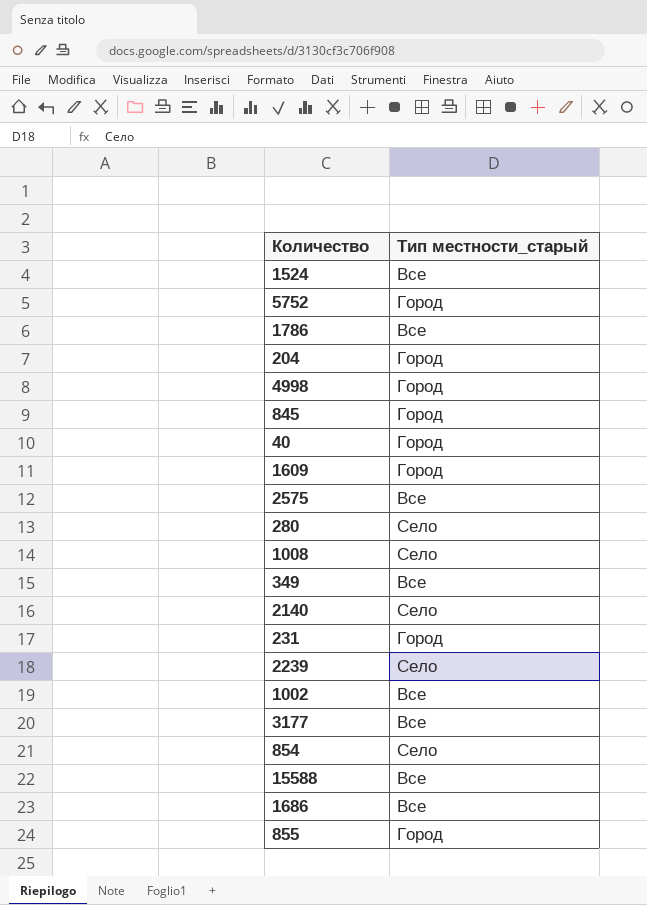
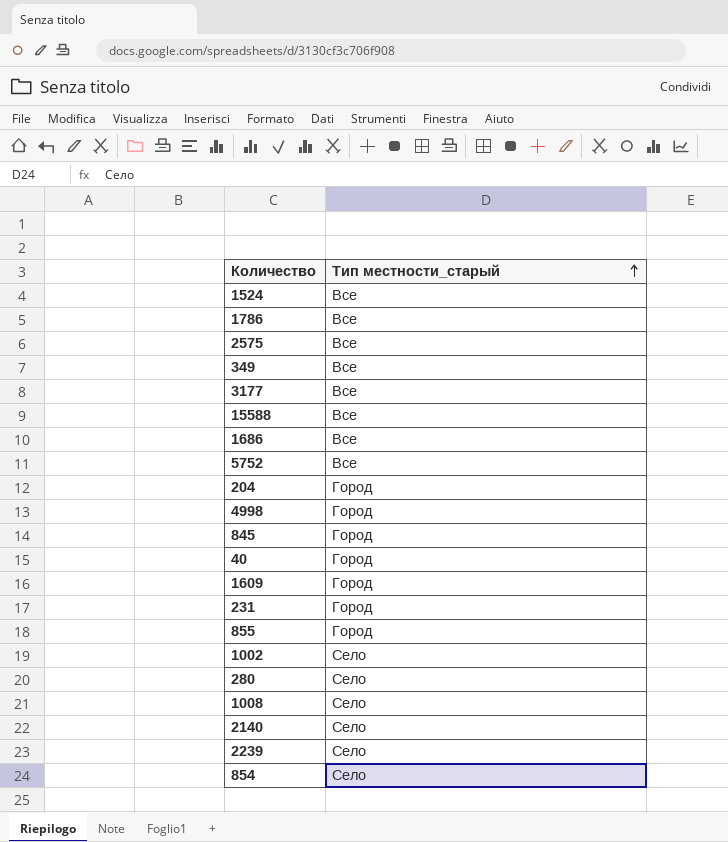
row order: none -> Тип местности_старый ascending
5752 | Тип местности_старый: Город -> Все
1002 | Тип местности_старый: Все -> Село

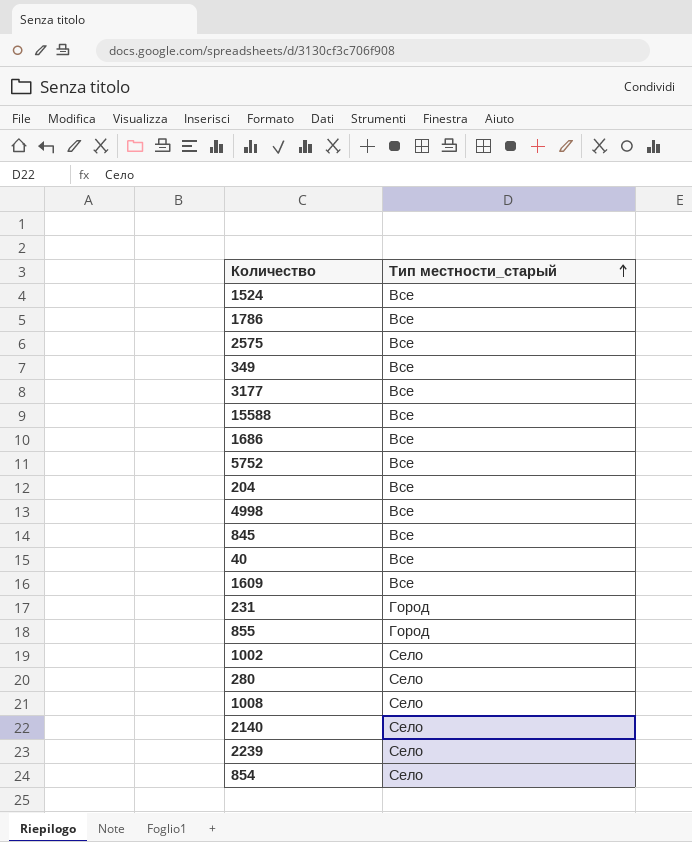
204 | Тип местности_старый: Город -> Все
4998 | Тип местности_старый: Город -> Все
845 | Тип местности_старый: Город -> Все
40 | Тип местности_старый: Город -> Все
1609 | Тип местности_старый: Город -> Все

